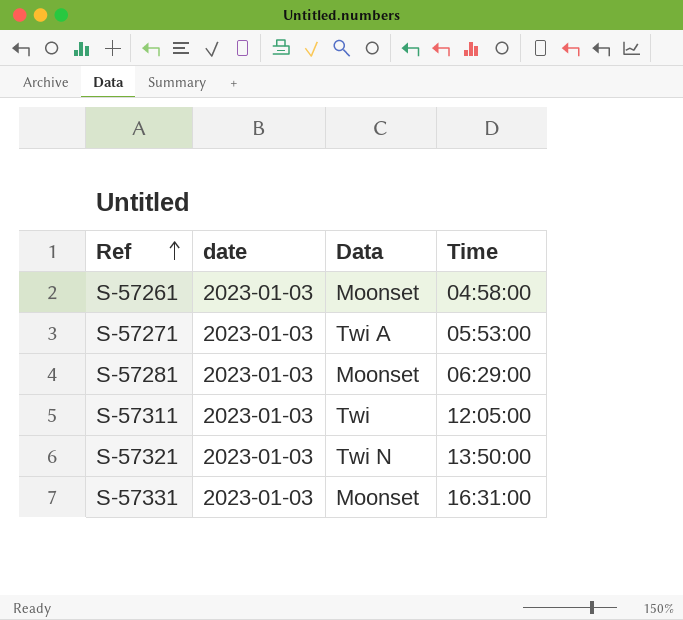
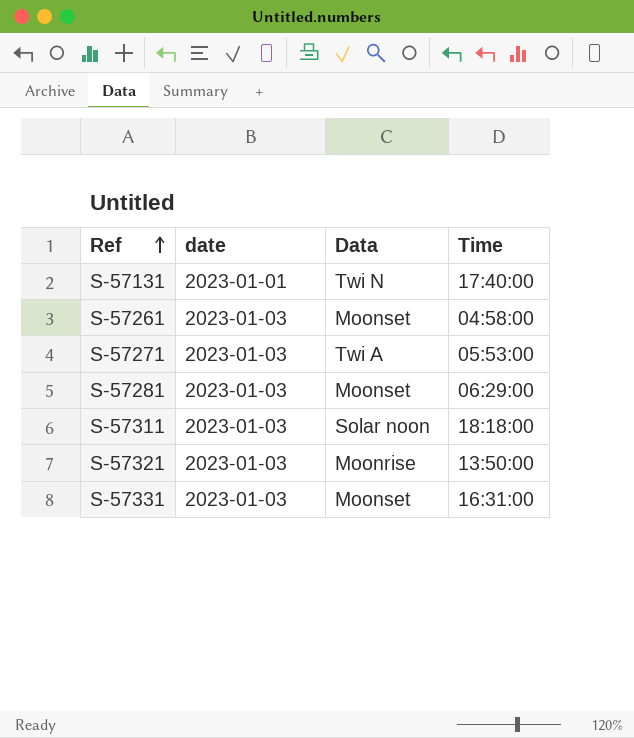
row S-57131: none -> 2023-01-01 | Twi N | 17:40:00
S-57311 | Data: Twi -> Solar noon
S-57311 | Time: 12:05:00 -> 18:18:00
S-57321 | Data: Twi N -> Moonrise

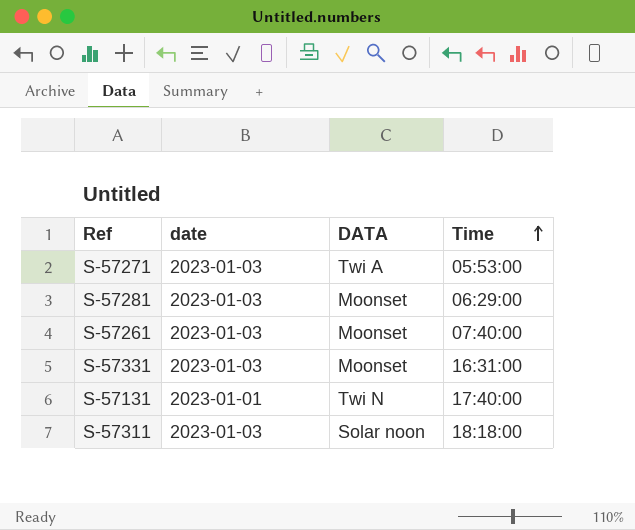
row order: Ref ascending -> Time ascending
column name: Data -> DATA
row S-57321: 2023-01-03 | Moonrise | 13:50:00 -> none
S-57261 | Time: 04:58:00 -> 07:40:00

